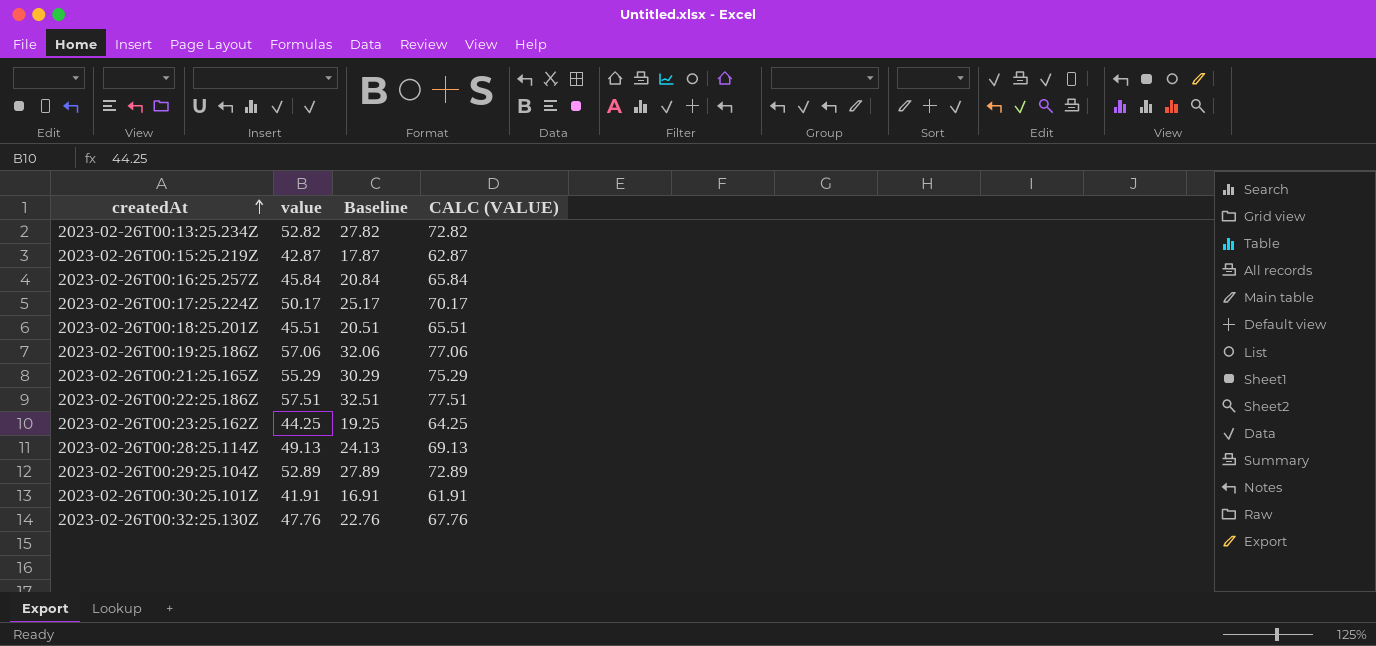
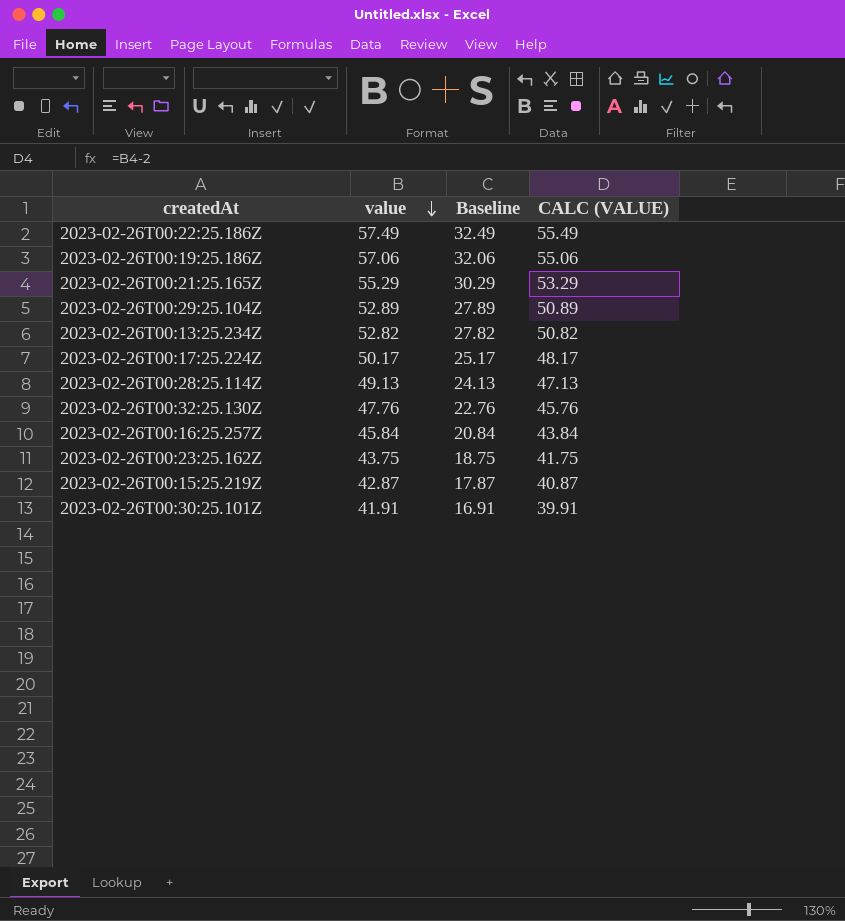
row order: createdAt ascending -> value descending
column CALC (VALUE) | formula: [value] + 20 -> [value] - 2
row 2023-02-26T00:18:25.201Z: 45.51 | 20.51 | 65.51 -> none
2023-02-26T00:22:25.186Z | value: 57.51 -> 57.49
2023-02-26T00:22:25.186Z | Baseline: 32.51 -> 32.49
2023-02-26T00:23:25.162Z | value: 44.25 -> 43.75
2023-02-26T00:23:25.162Z | Baseline: 19.25 -> 18.75

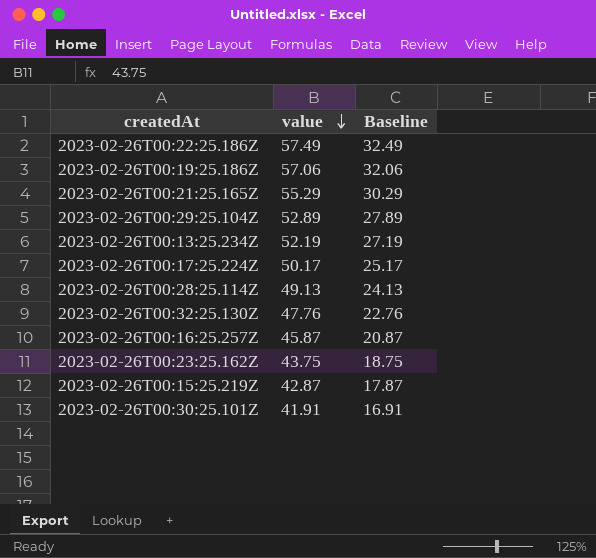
column CALC (VALUE) | formula: [value] - 2 -> none
2023-02-26T00:13:25.234Z | value: 52.82 -> 52.19
2023-02-26T00:13:25.234Z | Baseline: 27.82 -> 27.19
2023-02-26T00:16:25.257Z | value: 45.84 -> 45.87
2023-02-26T00:16:25.257Z | Baseline: 20.84 -> 20.87

